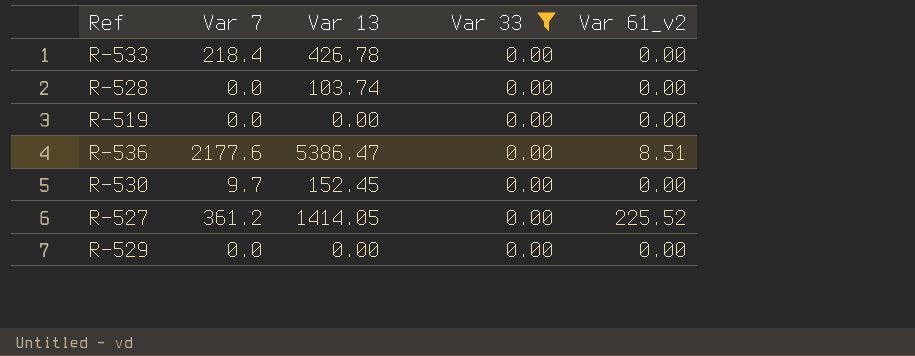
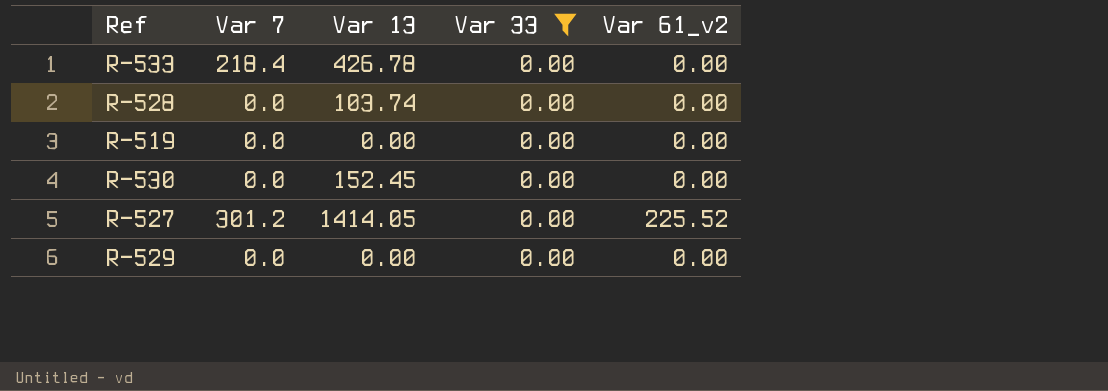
row R-536: 2177.6 | 5386.47 | 0.00 | 8.51 -> none
R-530 | Var 7: 9.7 -> 0.0
R-527 | Var 7: 361.2 -> 301.2

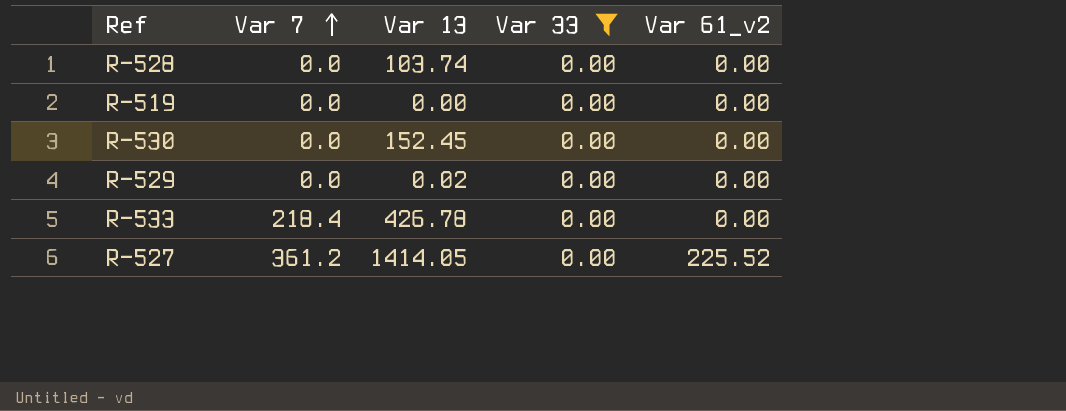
row order: none -> Var 7 ascending
R-529 | Var 13: 0.00 -> 0.02
R-527 | Var 7: 301.2 -> 361.2

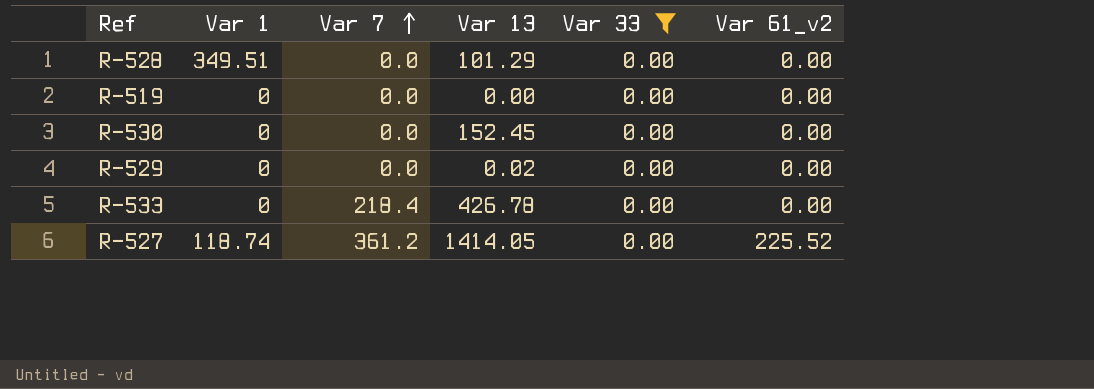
column Var 1 | position: none -> 2
R-528 | Var 13: 103.74 -> 101.29

